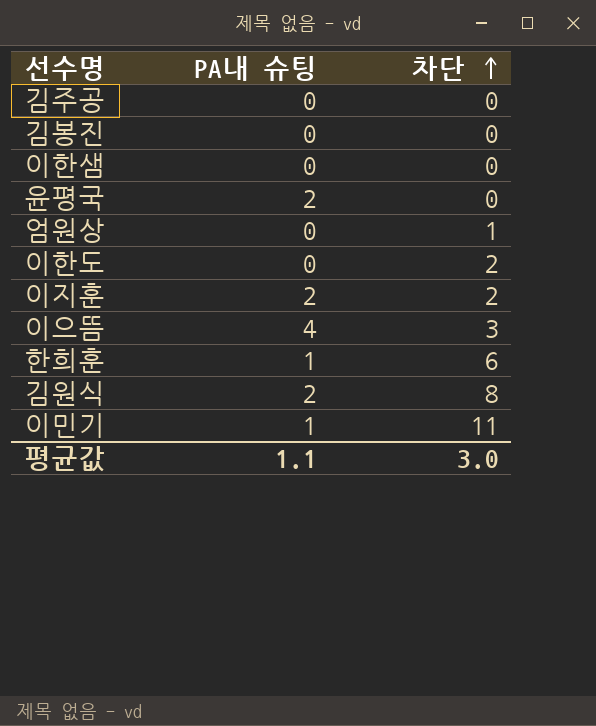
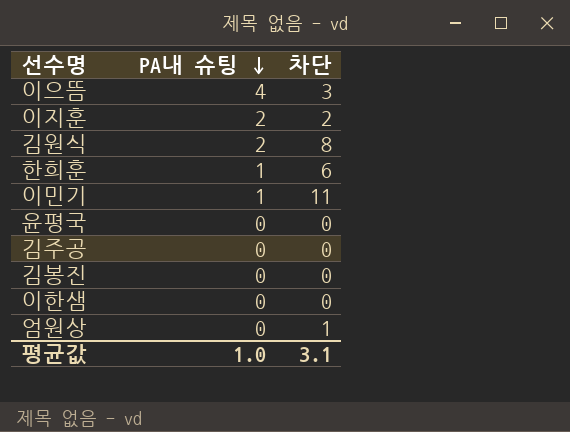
row order: 차단 ascending -> PA내 슈팅 descending
row 이한도: 0 | 2 -> none
윤평국 | PA내 슈팅: 2 -> 0
평균값 | PA내 슈팅: 1.1 -> 1.0
평균값 | 차단: 3.0 -> 3.1

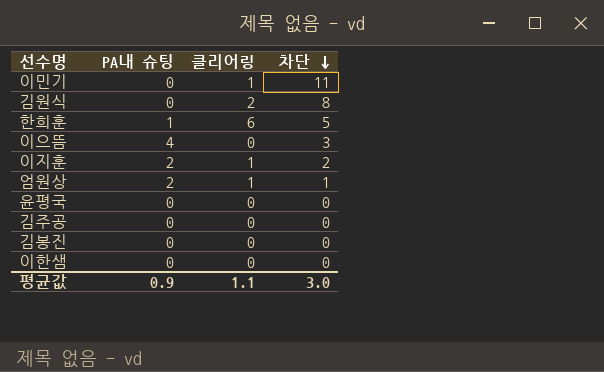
row order: PA내 슈팅 descending -> 차단 descending
column 클리어링 | position: none -> 3
이민기 | PA내 슈팅: 1 -> 0
김원식 | PA내 슈팅: 2 -> 0
한희훈 | 차단: 6 -> 5
엄원상 | PA내 슈팅: 0 -> 2
평균값 | PA내 슈팅: 1.0 -> 0.9
평균값 | 차단: 3.1 -> 3.0

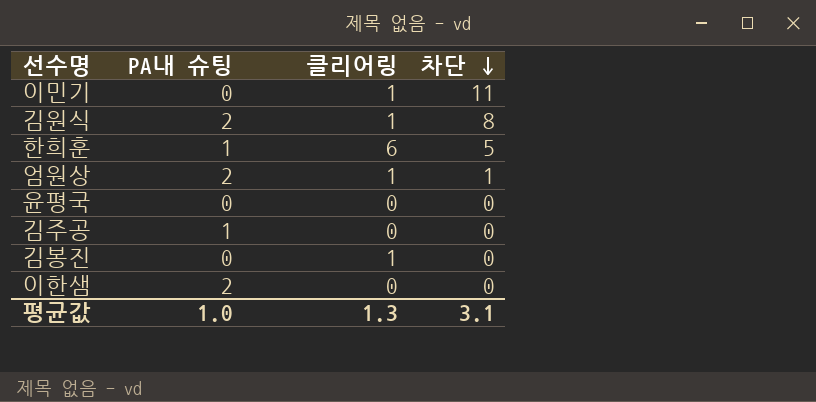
row 이으뜸: 4 | 0 | 3 -> none
row 이지훈: 2 | 1 | 2 -> none
김원식 | PA내 슈팅: 0 -> 2
김원식 | 클리어링: 2 -> 1
김주공 | PA내 슈팅: 0 -> 1
김봉진 | 클리어링: 0 -> 1
이한샘 | PA내 슈팅: 0 -> 2
평균값 | PA내 슈팅: 0.9 -> 1.0
평균값 | 클리어링: 1.1 -> 1.3
평균값 | 차단: 3.0 -> 3.1

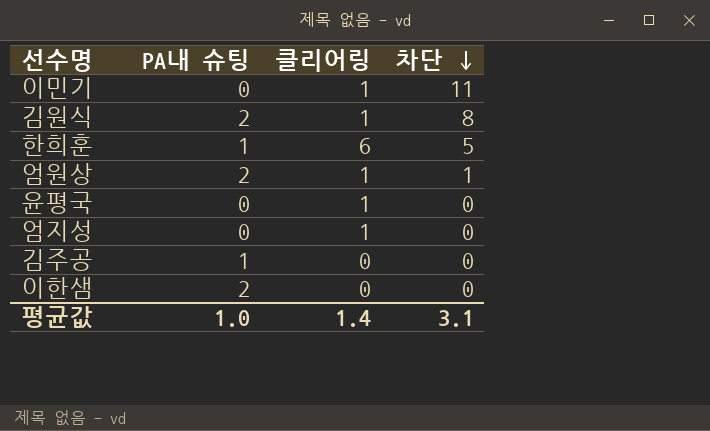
row 김봉진: 0 | 1 | 0 -> none
윤평국 | 클리어링: 0 -> 1
row 엄지성: none -> 0 | 1 | 0
평균값 | 클리어링: 1.3 -> 1.4

